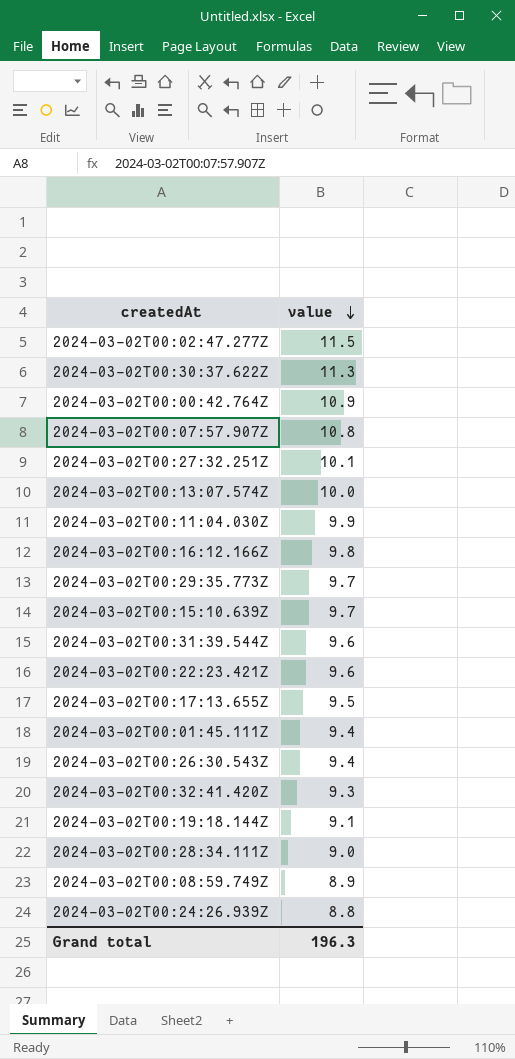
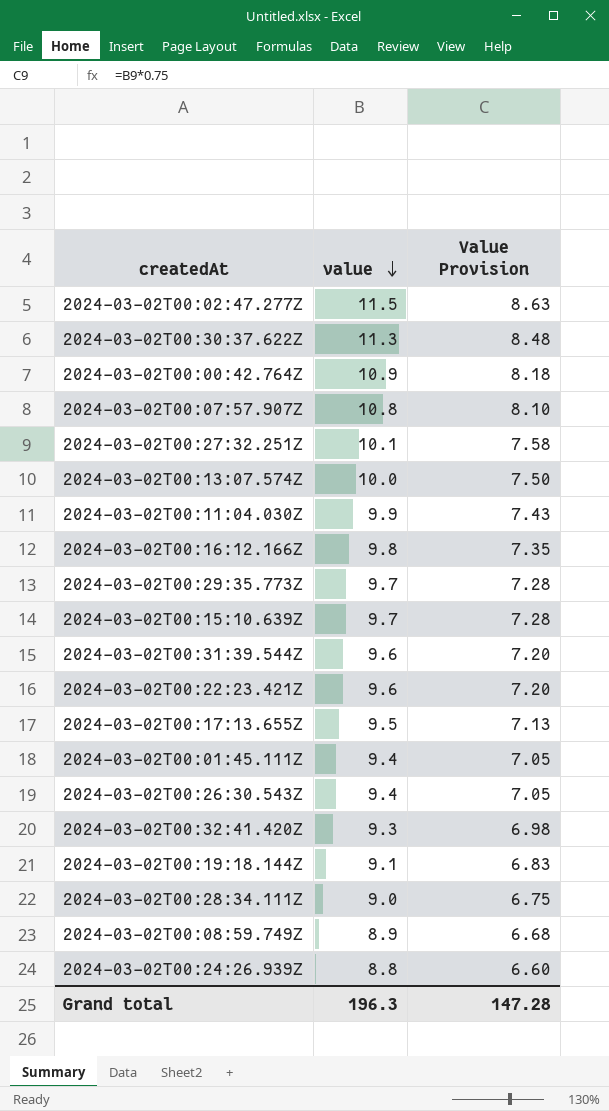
column Value Provision | formula: none -> [value] * 0.75

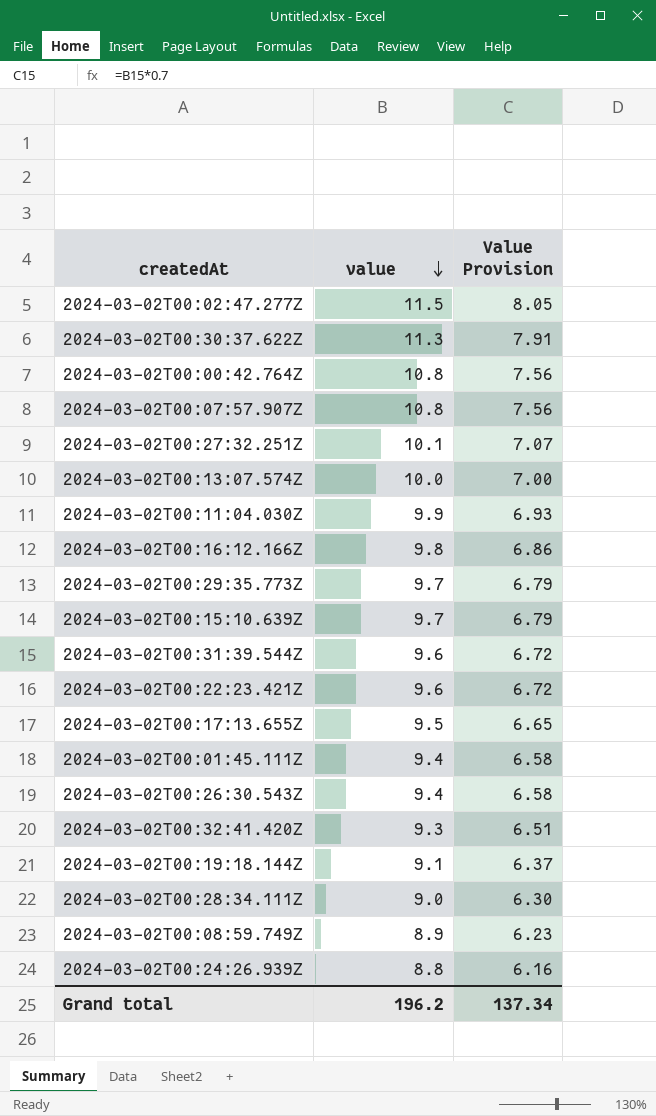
column Value Provision | formula: [value] * 0.75 -> [value] * 0.7
2024-03-02T00:00:42.764Z | value: 10.9 -> 10.8
Grand total | value: 196.3 -> 196.2
Grand total | Value Provision: 147.28 -> 137.34

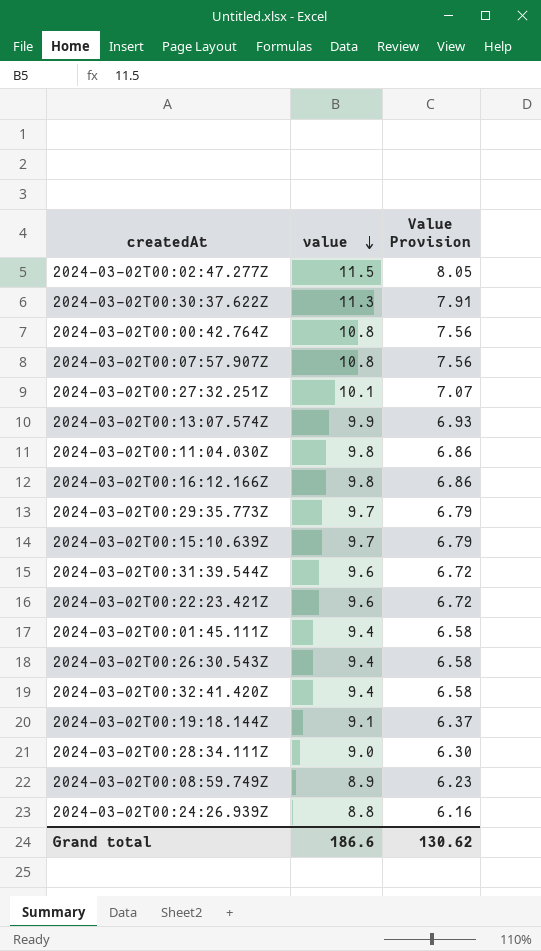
row 2024-03-02T00:17:13.655Z: 9.5 | 6.65 -> none
2024-03-02T00:13:07.574Z | value: 10.0 -> 9.9
2024-03-02T00:13:07.574Z | Value Provision: 7.00 -> 6.93
2024-03-02T00:11:04.030Z | value: 9.9 -> 9.8
2024-03-02T00:11:04.030Z | Value Provision: 6.93 -> 6.86
2024-03-02T00:32:41.420Z | value: 9.3 -> 9.4
2024-03-02T00:32:41.420Z | Value Provision: 6.51 -> 6.58
Grand total | value: 196.2 -> 186.6
Grand total | Value Provision: 137.34 -> 130.62

